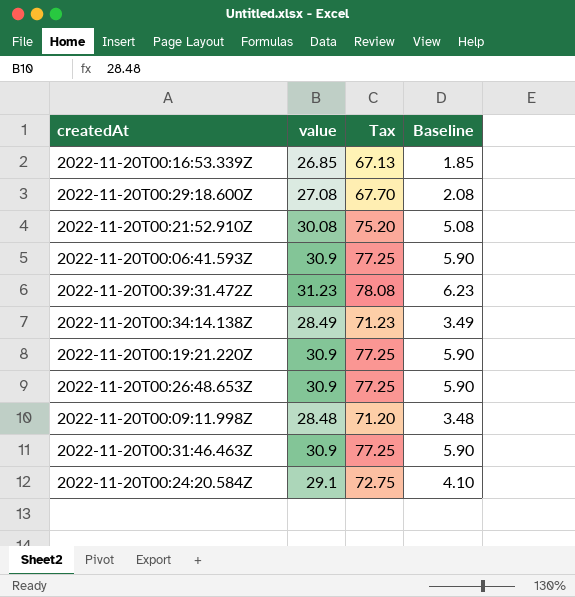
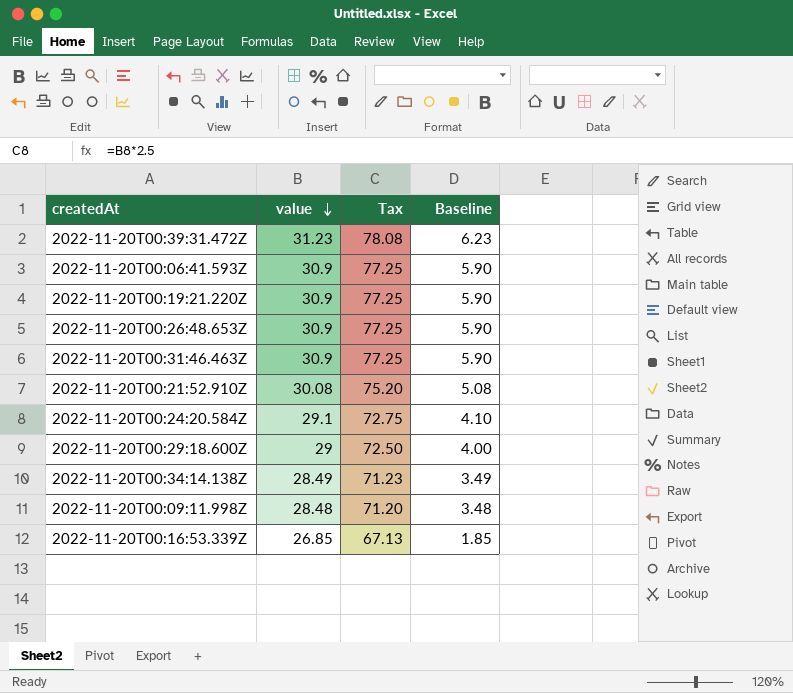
row order: none -> value descending
2022-11-20T00:29:18.600Z | value: 27.08 -> 29
2022-11-20T00:29:18.600Z | Tax: 67.70 -> 72.50
2022-11-20T00:29:18.600Z | Baseline: 2.08 -> 4.00

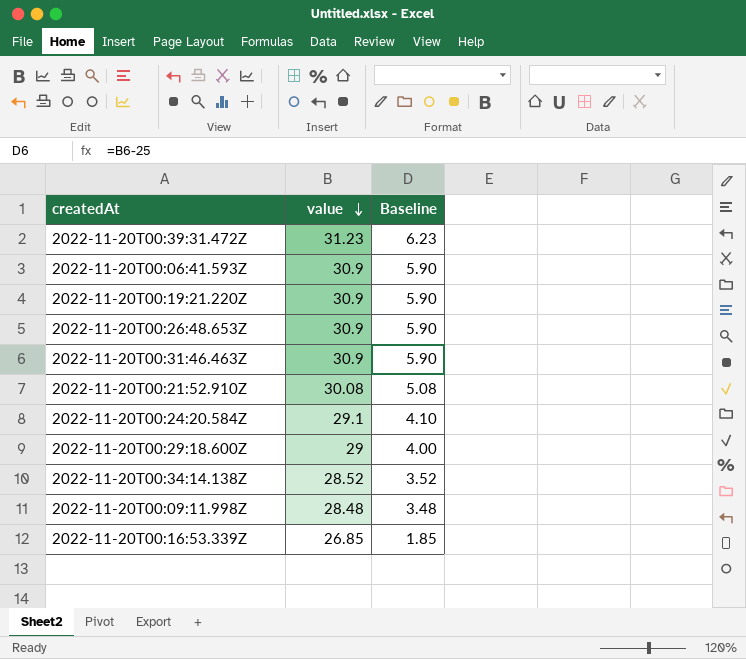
column Tax | formula: [value] * 2.5 -> none
2022-11-20T00:34:14.138Z | value: 28.49 -> 28.52
2022-11-20T00:34:14.138Z | Baseline: 3.49 -> 3.52

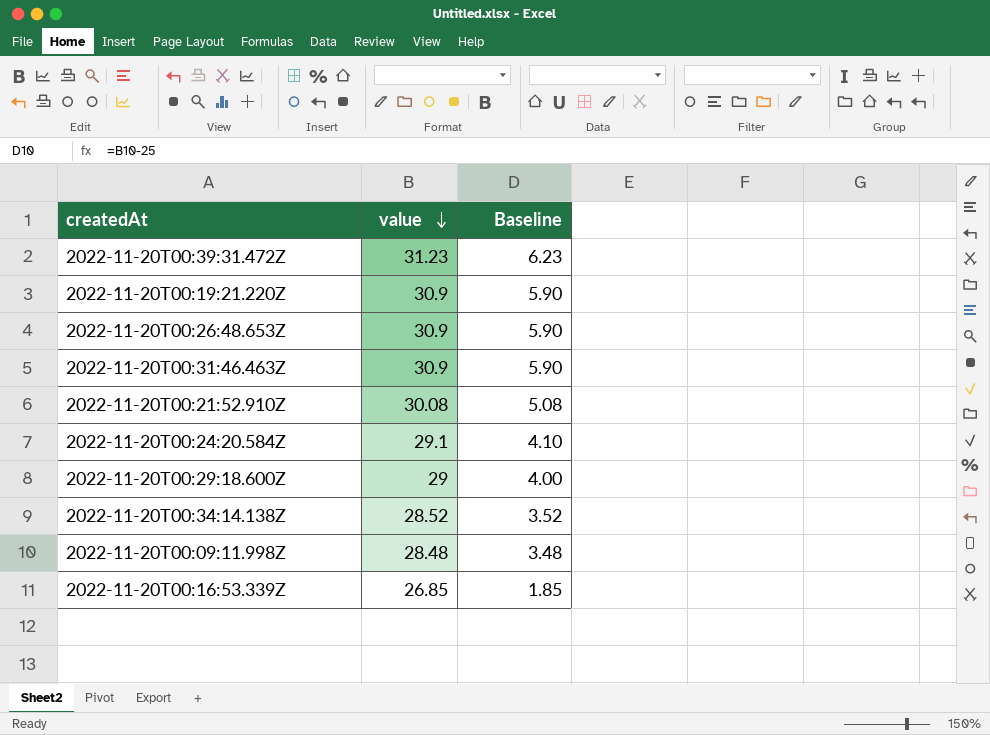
row 2022-11-20T00:06:41.593Z: 30.9 | 5.90 -> none

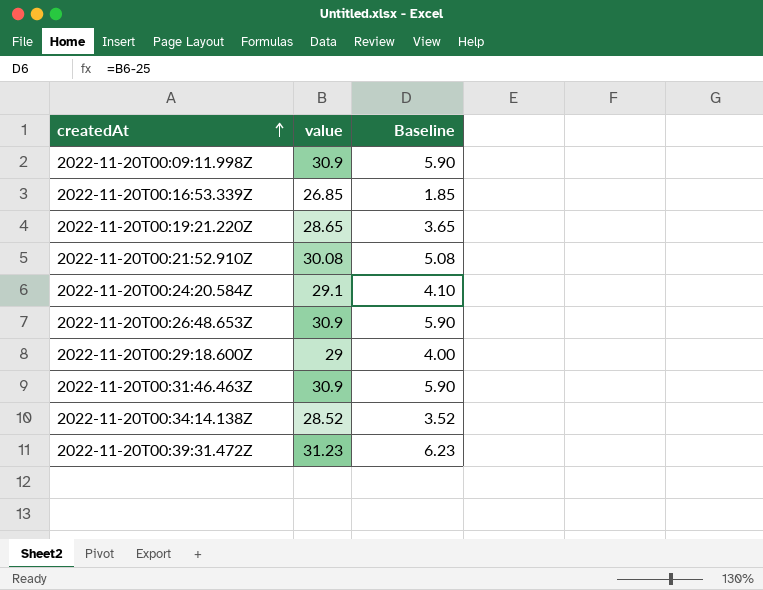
row order: value descending -> createdAt ascending
2022-11-20T00:09:11.998Z | value: 28.48 -> 30.9
2022-11-20T00:09:11.998Z | Baseline: 3.48 -> 5.90
2022-11-20T00:19:21.220Z | value: 30.9 -> 28.65
2022-11-20T00:19:21.220Z | Baseline: 5.90 -> 3.65

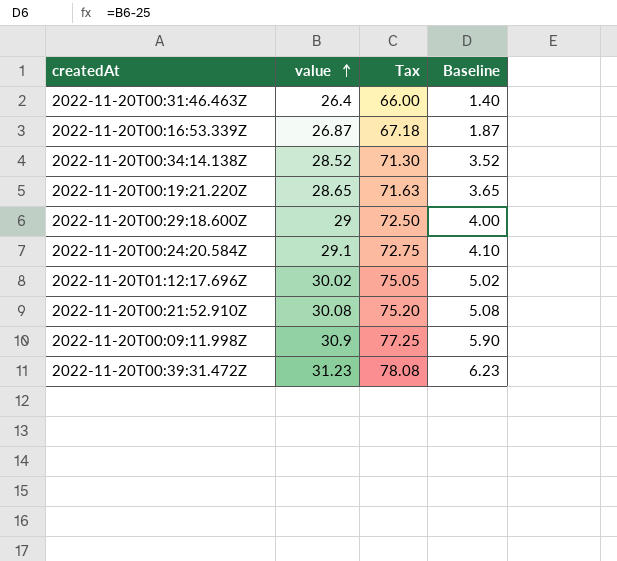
row order: createdAt ascending -> value ascending
column Tax | formula: none -> [value] * 2.5
row 2022-11-20T00:26:48.653Z: 30.9 | 5.90 -> none
2022-11-20T00:31:46.463Z | value: 30.9 -> 26.4
2022-11-20T00:31:46.463Z | Baseline: 5.90 -> 1.40
2022-11-20T00:16:53.339Z | value: 26.85 -> 26.87
2022-11-20T00:16:53.339Z | Baseline: 1.85 -> 1.87
row 2022-11-20T01:12:17.696Z: none -> 30.02 | 75.05 | 5.02

